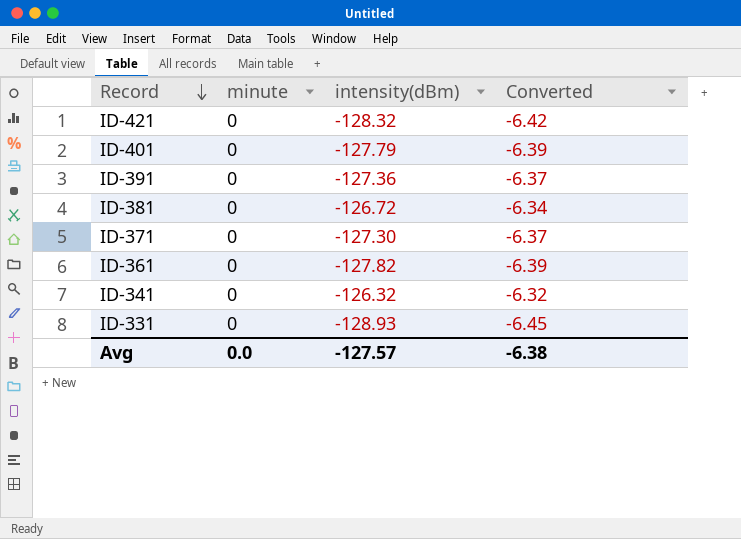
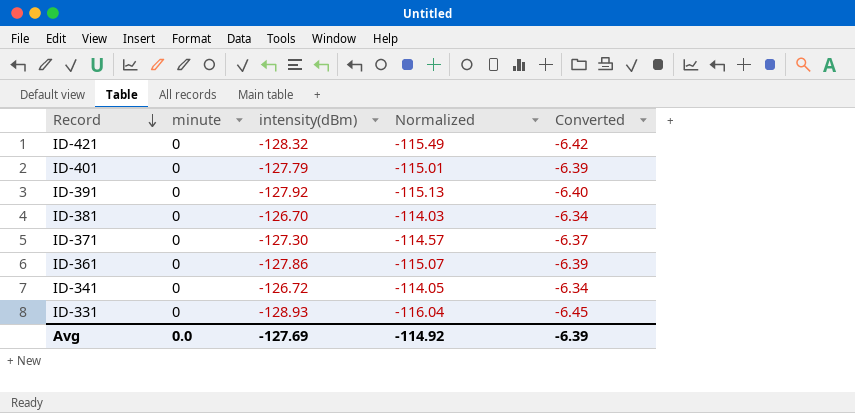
column Normalized | formula: none -> [intensity(dBm)] * 0.9
ID-391 | intensity(dBm): -127.36 -> -127.92
ID-391 | Converted: -6.37 -> -6.40
ID-381 | intensity(dBm): -126.72 -> -126.70
ID-361 | intensity(dBm): -127.82 -> -127.86
ID-341 | intensity(dBm): -126.32 -> -126.72
ID-341 | Converted: -6.32 -> -6.34
Avg | intensity(dBm): -127.57 -> -127.69
Avg | Converted: -6.38 -> -6.39

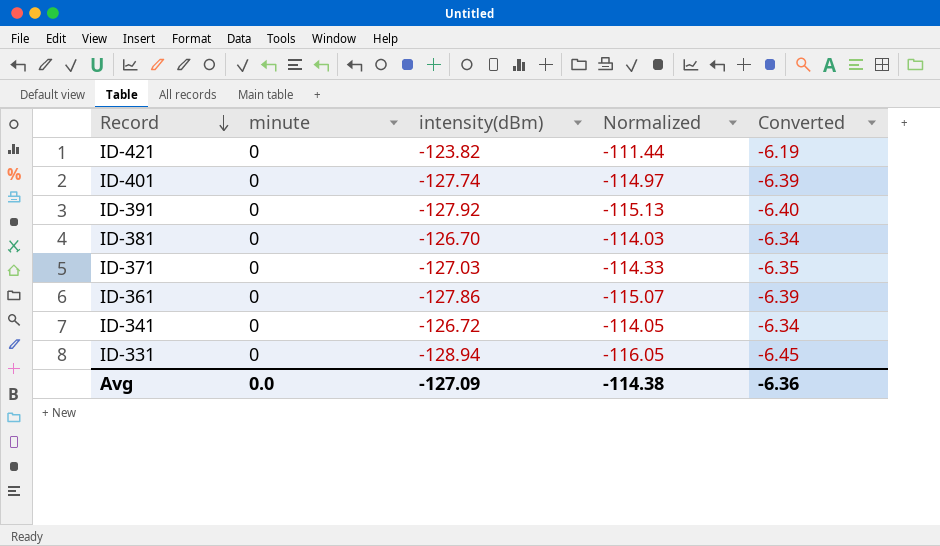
ID-421 | intensity(dBm): -128.32 -> -123.82
ID-421 | Normalized: -115.49 -> -111.44
ID-421 | Converted: -6.42 -> -6.19
ID-401 | intensity(dBm): -127.79 -> -127.74
ID-401 | Normalized: -115.01 -> -114.97
ID-371 | intensity(dBm): -127.30 -> -127.03
ID-371 | Normalized: -114.57 -> -114.33
ID-371 | Converted: -6.37 -> -6.35
ID-331 | intensity(dBm): -128.93 -> -128.94
ID-331 | Normalized: -116.04 -> -116.05
Avg | intensity(dBm): -127.69 -> -127.09
Avg | Normalized: -114.92 -> -114.38
Avg | Converted: -6.39 -> -6.36

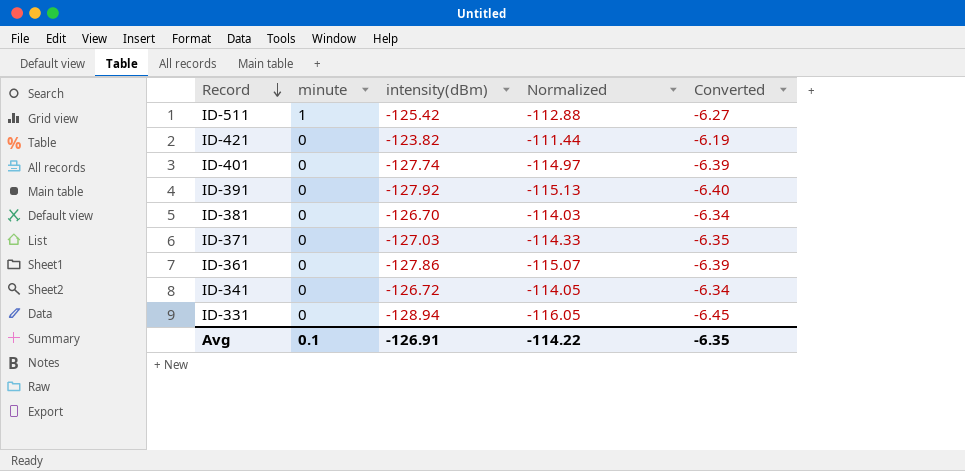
row ID-511: none -> 1 | -125.42 | -112.88 | -6.27
Avg | minute: 0.0 -> 0.1
Avg | intensity(dBm): -127.09 -> -126.91
Avg | Normalized: -114.38 -> -114.22
Avg | Converted: -6.36 -> -6.35

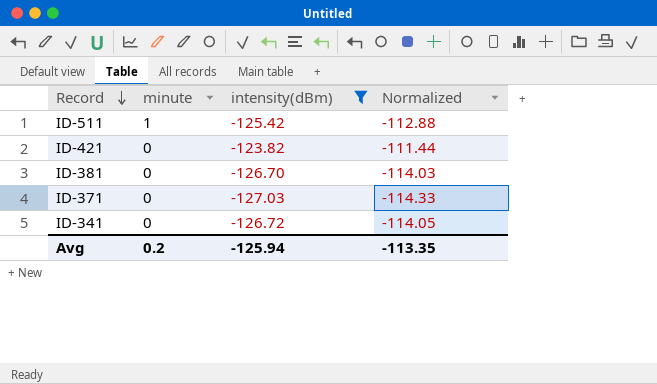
filter: none -> intensity(dBm) >= -127.03
column Converted | formula: [intensity(dBm)] * 0.05 -> none
Avg | minute: 0.1 -> 0.2
Avg | intensity(dBm): -126.91 -> -125.94
Avg | Normalized: -114.22 -> -113.35

